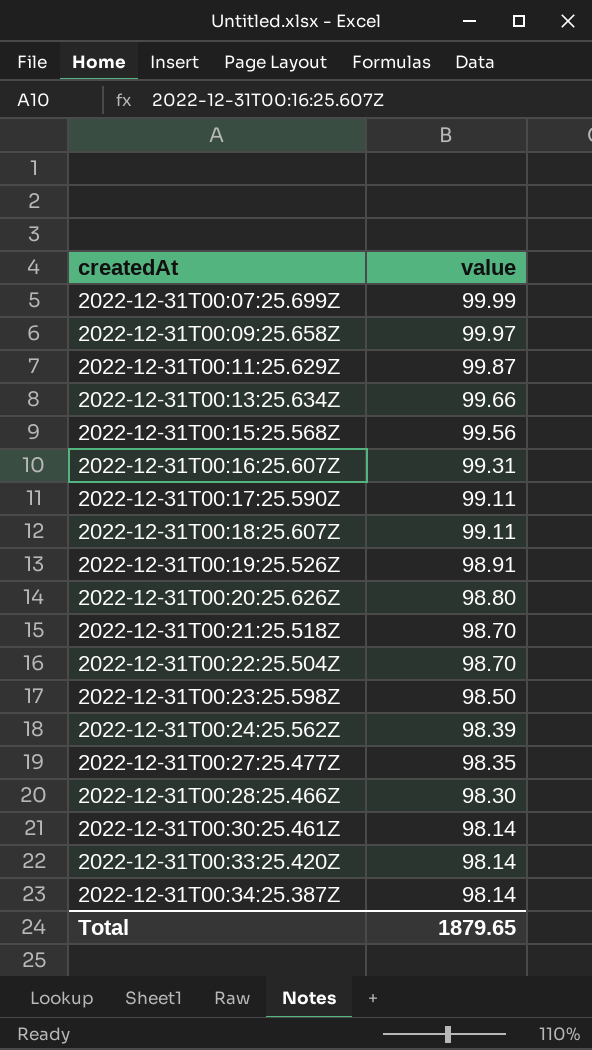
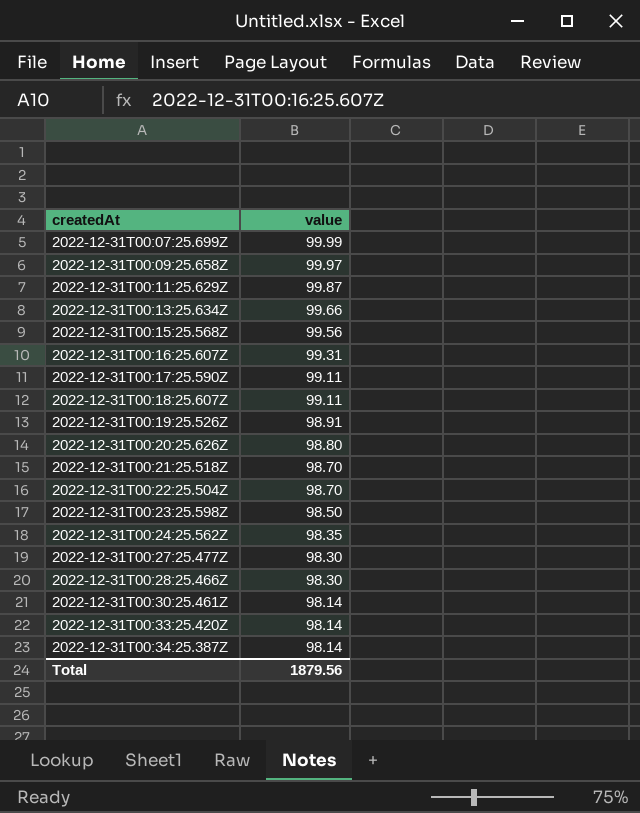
2022-12-31T00:24:25.562Z | value: 98.39 -> 98.35
2022-12-31T00:27:25.477Z | value: 98.35 -> 98.30
Total | value: 1879.65 -> 1879.56

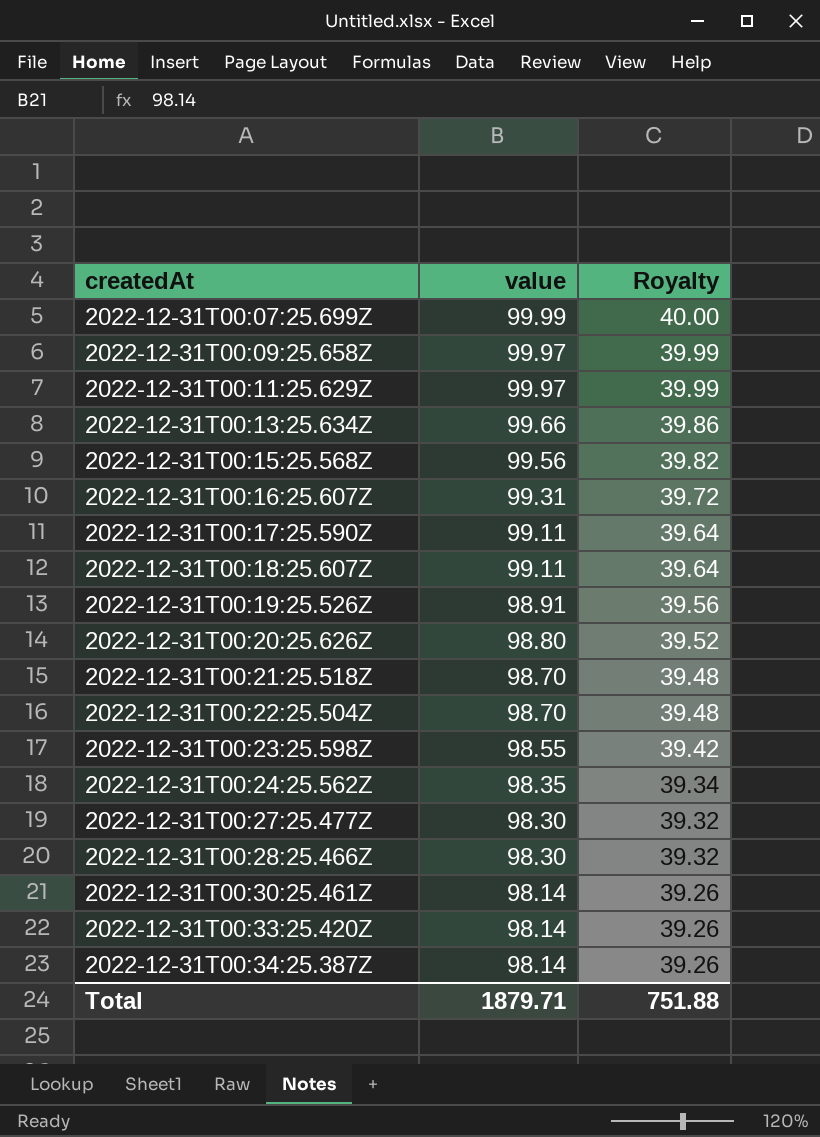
column Royalty | formula: none -> [value] * 0.4
2022-12-31T00:11:25.629Z | value: 99.87 -> 99.97
2022-12-31T00:23:25.598Z | value: 98.50 -> 98.55
Total | value: 1879.56 -> 1879.71

